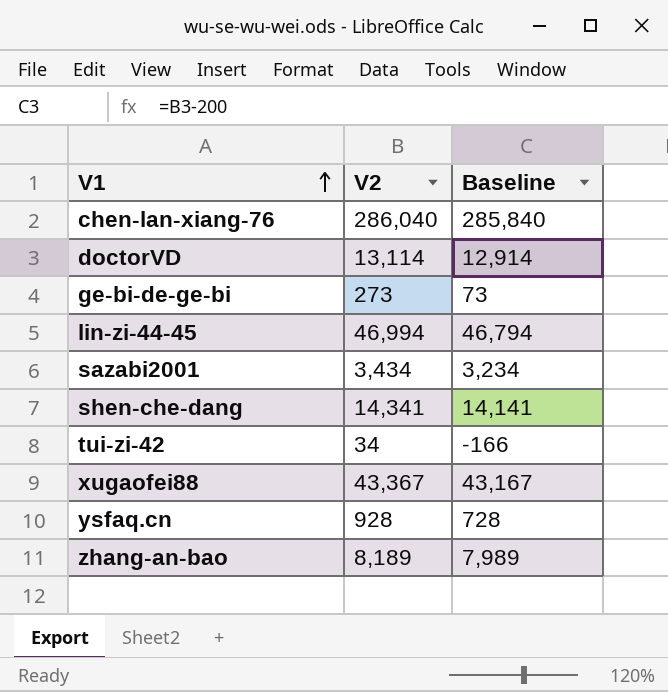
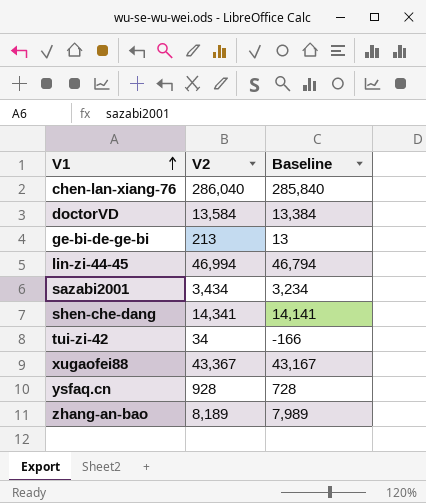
doctorVD | V2: 13,114 -> 13,584
doctorVD | Baseline: 12,914 -> 13,384
ge-bi-de-ge-bi | V2: 273 -> 213
ge-bi-de-ge-bi | Baseline: 73 -> 13

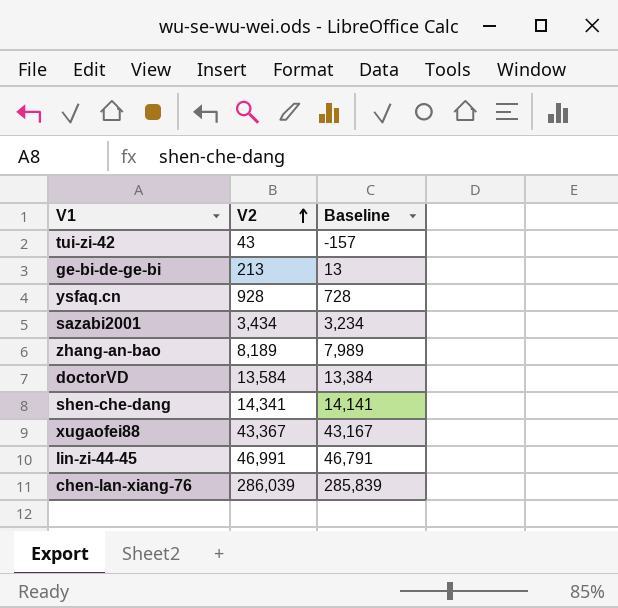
row order: V1 ascending -> V2 ascending
tui-zi-42 | V2: 34 -> 43
tui-zi-42 | Baseline: -166 -> -157
lin-zi-44-45 | V2: 46,994 -> 46,991
lin-zi-44-45 | Baseline: 46,794 -> 46,791
chen-lan-xiang-76 | V2: 286,040 -> 286,039
chen-lan-xiang-76 | Baseline: 285,840 -> 285,839

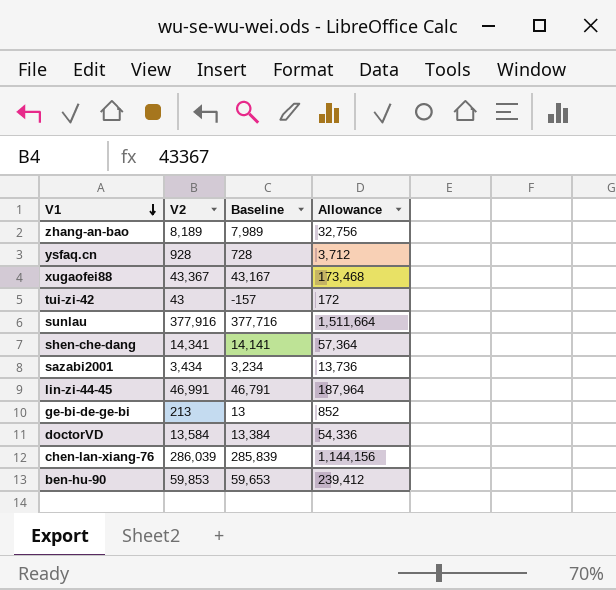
row order: V2 ascending -> V1 descending
column Allowance | formula: none -> [V2] * 4
row sunlau: none -> 377,916 | 377,716 | 1,511,664
row ben-hu-90: none -> 59,853 | 59,653 | 239,412

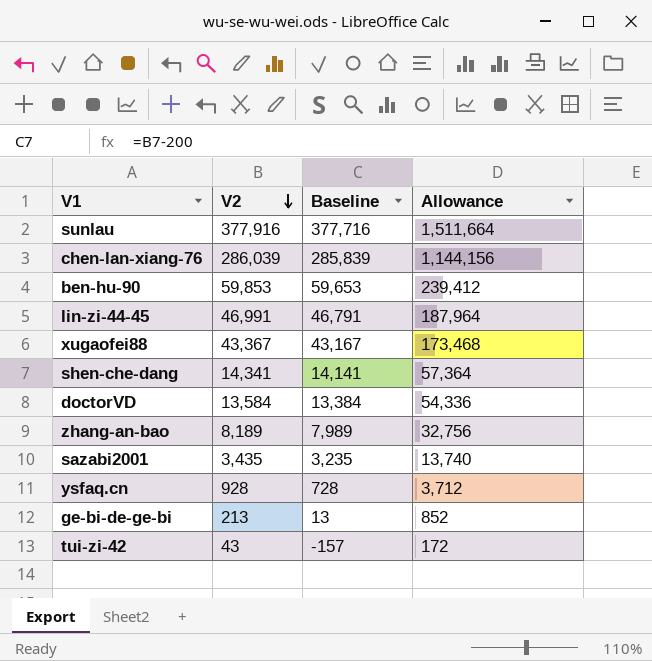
row order: V1 descending -> V2 descending
sazabi2001 | V2: 3,434 -> 3,435
sazabi2001 | Baseline: 3,234 -> 3,235
sazabi2001 | Allowance: 13,736 -> 13,740

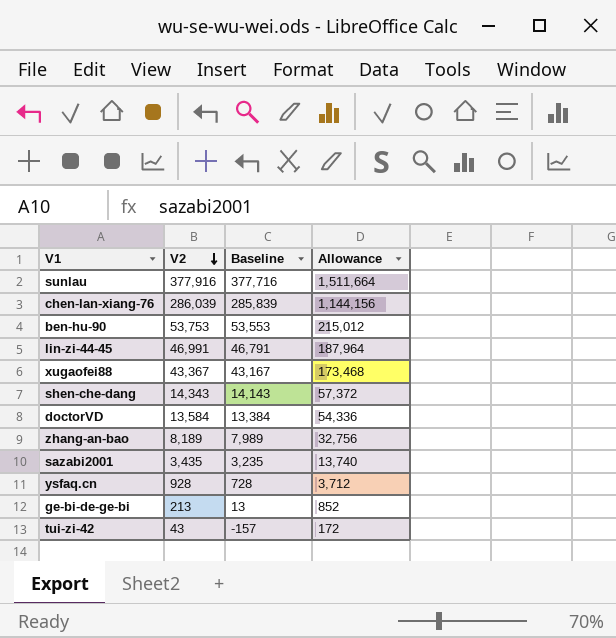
ben-hu-90 | V2: 59,853 -> 53,753
ben-hu-90 | Baseline: 59,653 -> 53,553
ben-hu-90 | Allowance: 239,412 -> 215,012
shen-che-dang | V2: 14,341 -> 14,343
shen-che-dang | Baseline: 14,141 -> 14,143
shen-che-dang | Allowance: 57,364 -> 57,372

